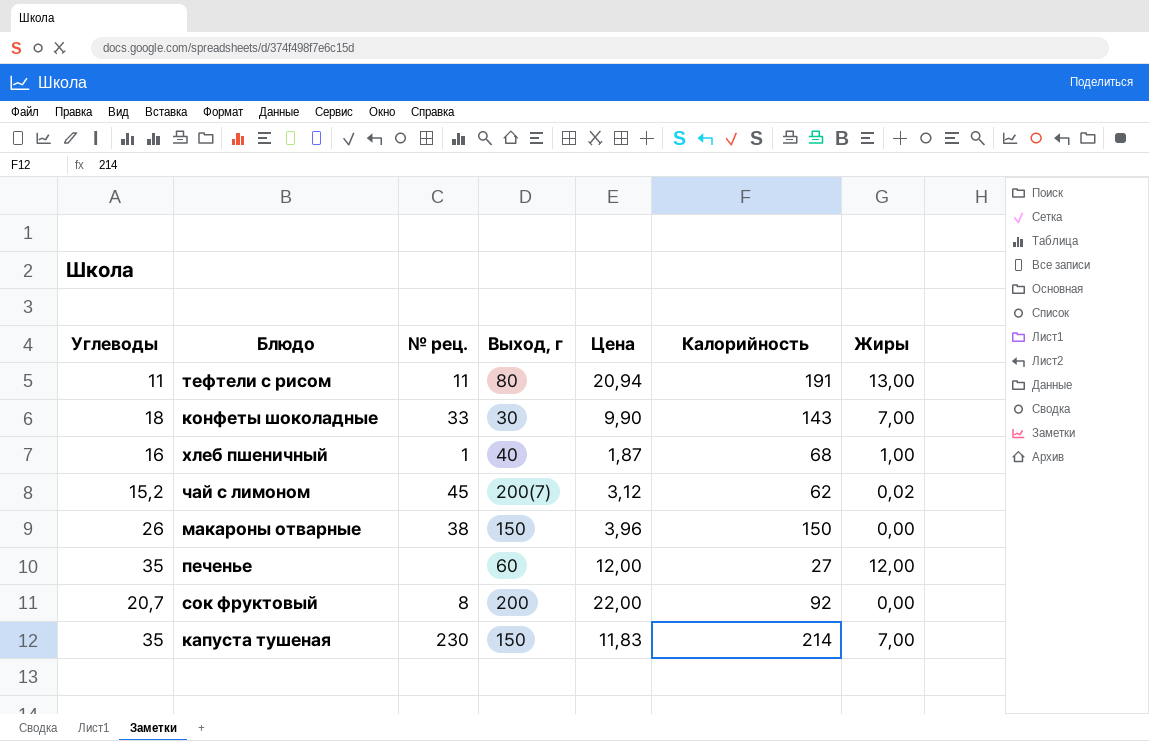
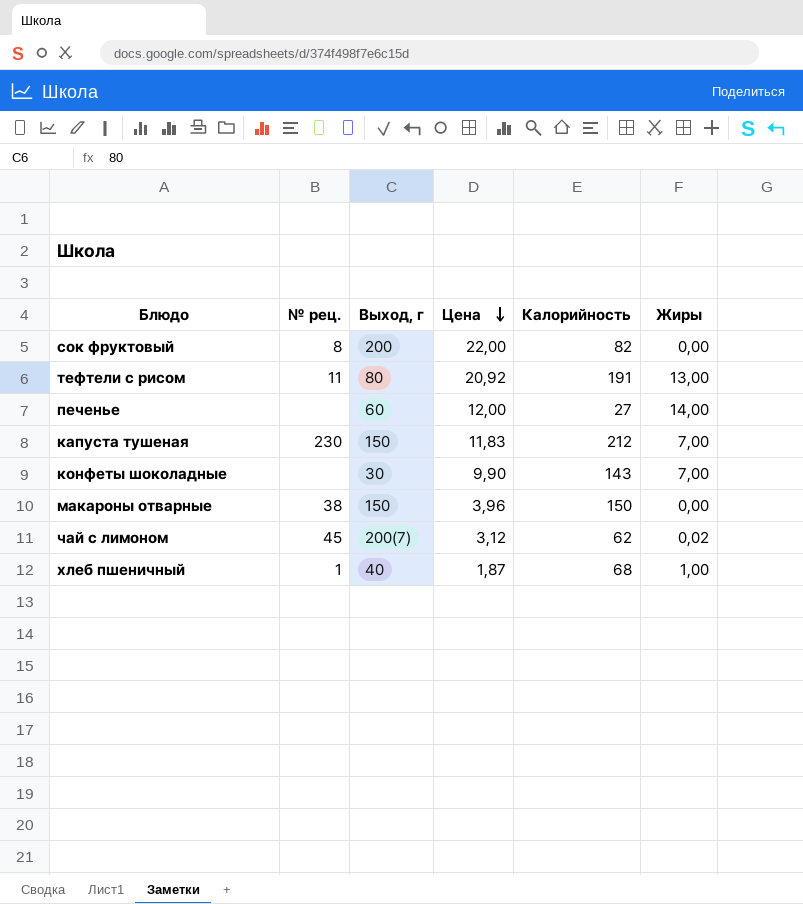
row order: none -> Цена descending
column Углеводы | position: 1 -> none
сок фруктовый | Калорийность: 92 -> 82
тефтели с рисом | Цена: 20,94 -> 20,92
печенье | Жиры: 12,00 -> 14,00
капуста тушеная | Калорийность: 214 -> 212
конфеты шоколадные | № рец.: 33 -> none

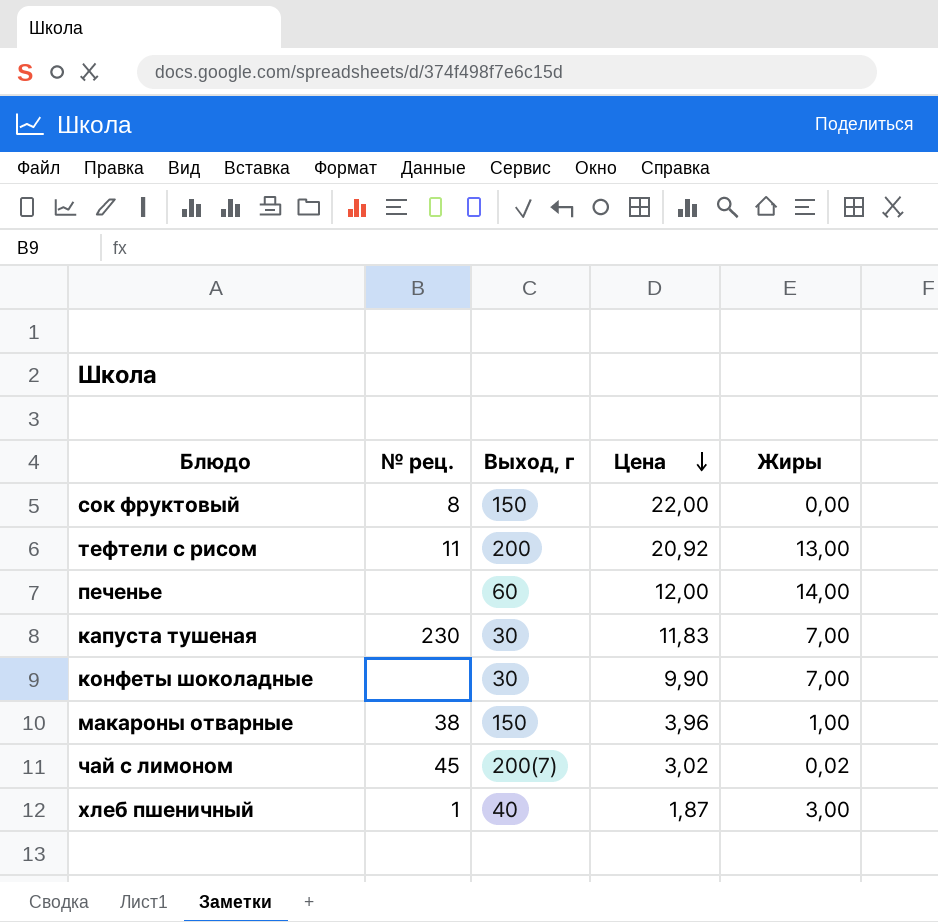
column Калорийность | position: 5 -> none
сок фруктовый | Выход, г: 200 -> 150
тефтели с рисом | Выход, г: 80 -> 200
капуста тушеная | Выход, г: 150 -> 30
макароны отварные | Жиры: 0,00 -> 1,00
чай с лимоном | Цена: 3,12 -> 3,02
хлеб пшеничный | Жиры: 1,00 -> 3,00

